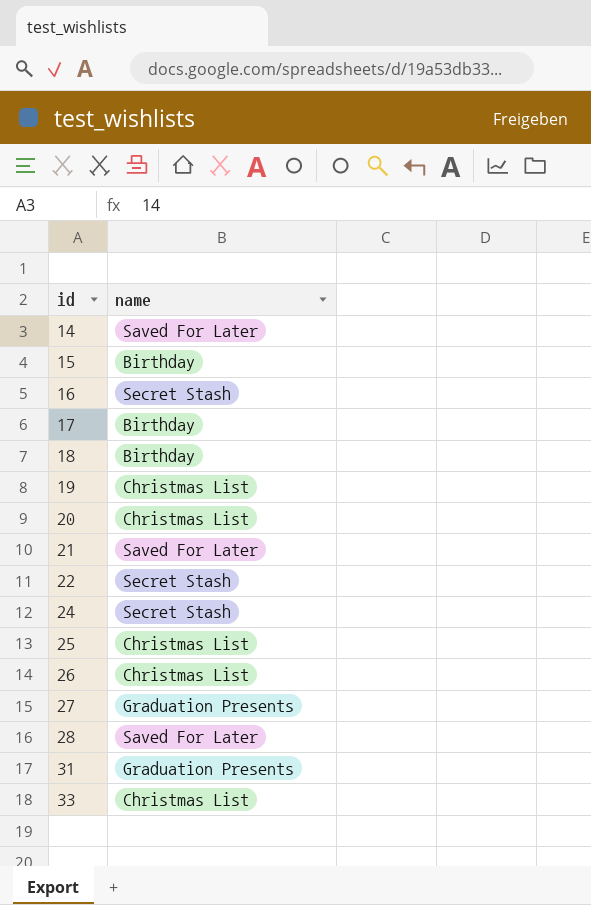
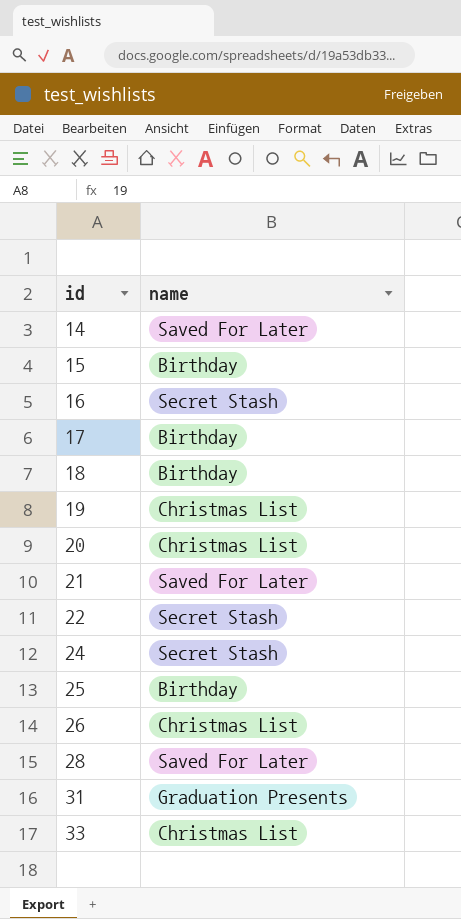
row 27: Graduation Presents -> none
25 | name: Christmas List -> Birthday

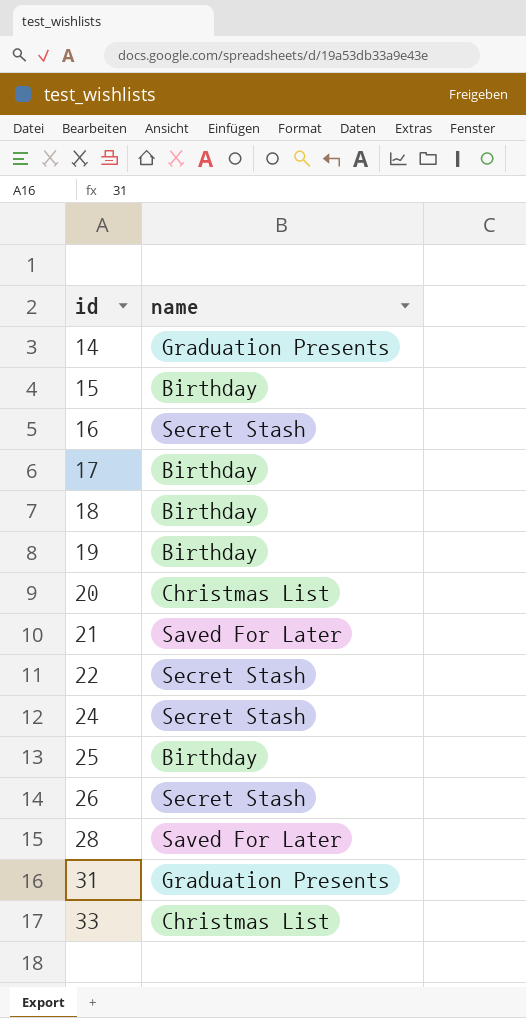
14 | name: Saved For Later -> Graduation Presents
19 | name: Christmas List -> Birthday
26 | name: Christmas List -> Secret Stash

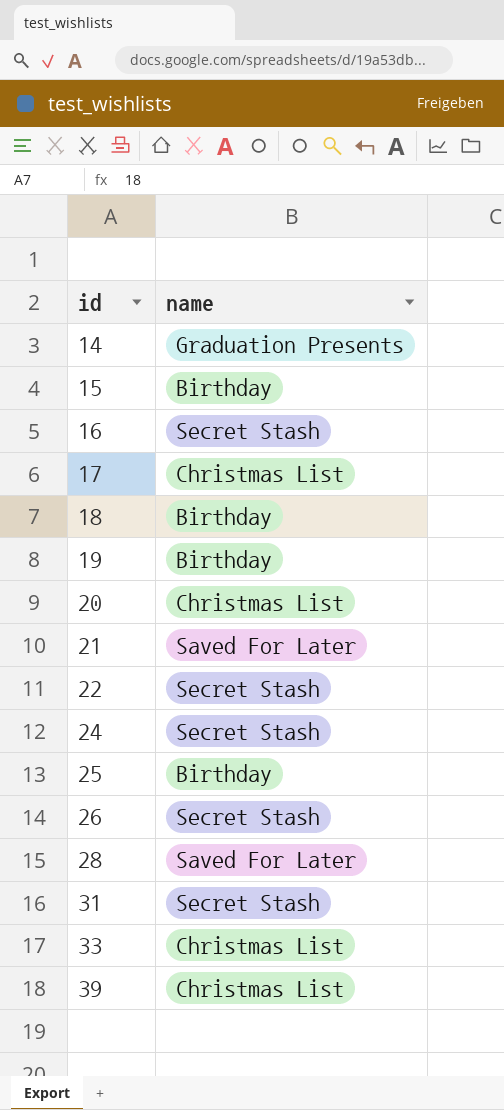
17 | name: Birthday -> Christmas List
31 | name: Graduation Presents -> Secret Stash
row 39: none -> Christmas List

